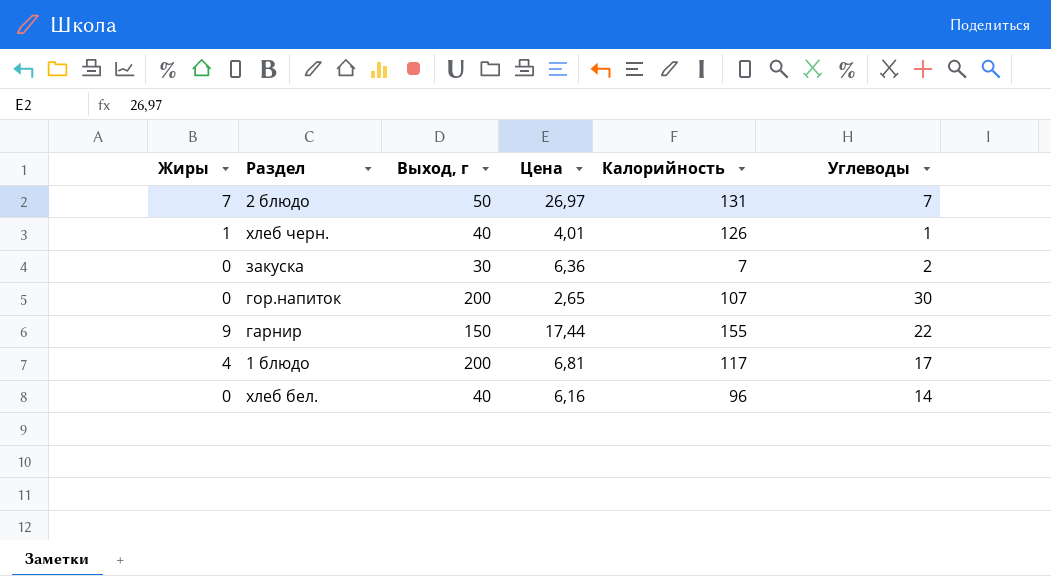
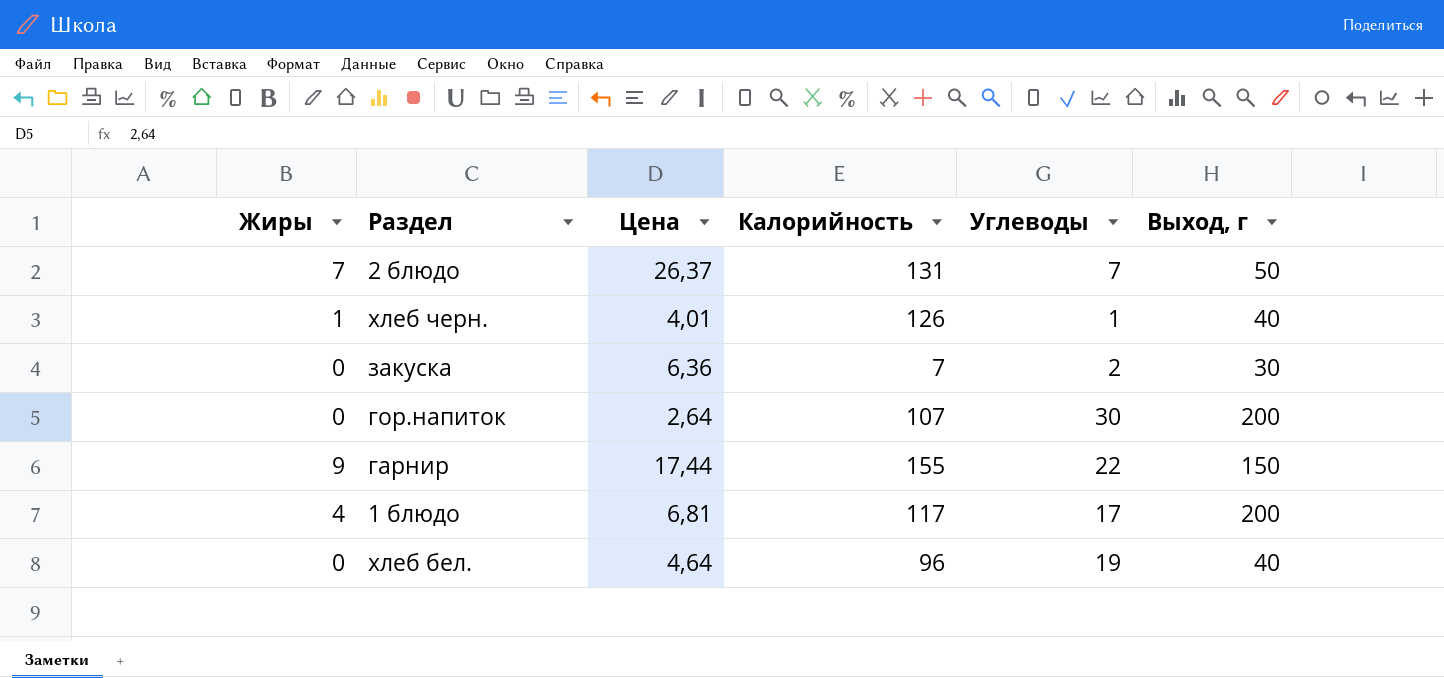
column Выход, г | position: 3 -> 6
2 блюдо | Цена: 26,97 -> 26,37
гор.напиток | Цена: 2,65 -> 2,64
хлеб бел. | Цена: 6,16 -> 4,64
хлеб бел. | Углеводы: 14 -> 19

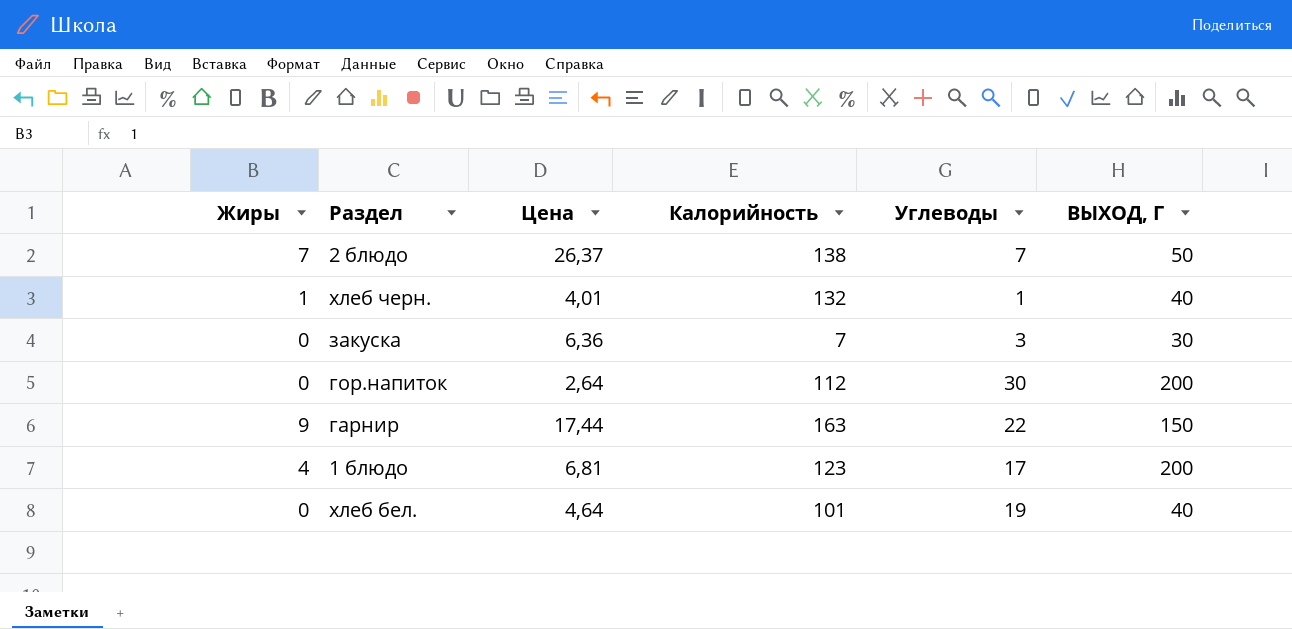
column name: Выход, г -> ВЫХОД, Г
2 блюдо | Калорийность: 131 -> 138
хлеб черн. | Калорийность: 126 -> 132
закуска | Углеводы: 2 -> 3
гор.напиток | Калорийность: 107 -> 112
гарнир | Калорийность: 155 -> 163
1 блюдо | Калорийность: 117 -> 123
хлеб бел. | Калорийность: 96 -> 101

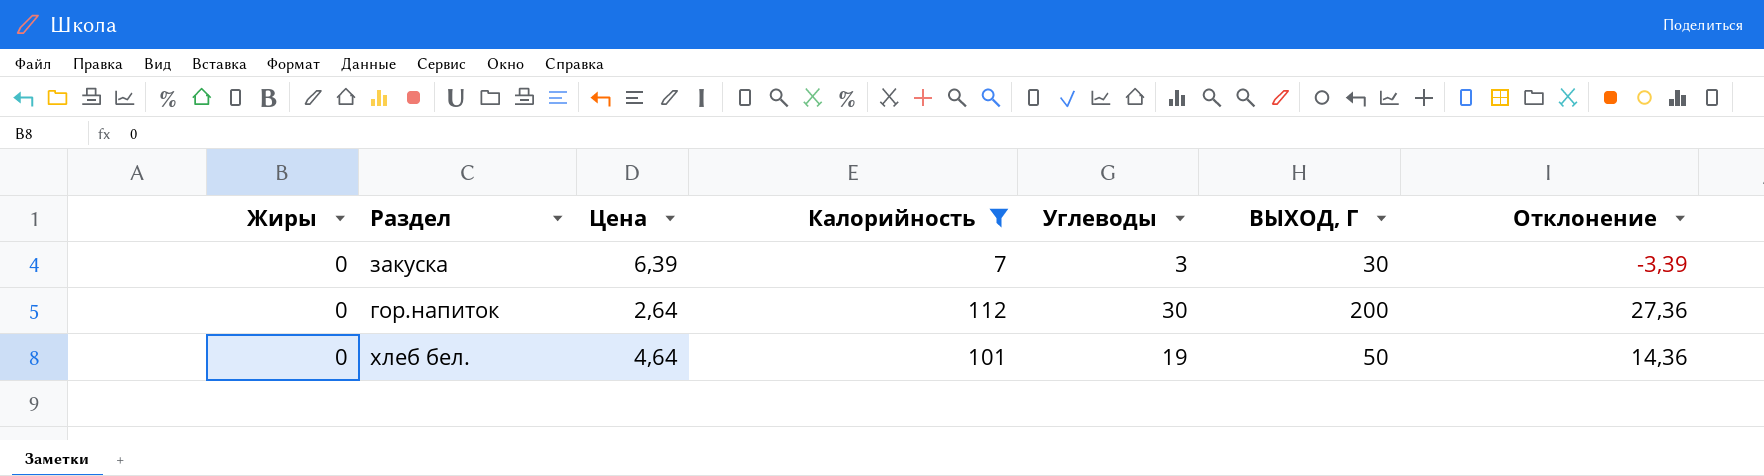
filter: none -> Калорийность <= 112
column Отклонение | formula: none -> [Углеводы] - [Цена]
закуска | Цена: 6,36 -> 6,39
хлеб бел. | ВЫХОД, Г: 40 -> 50

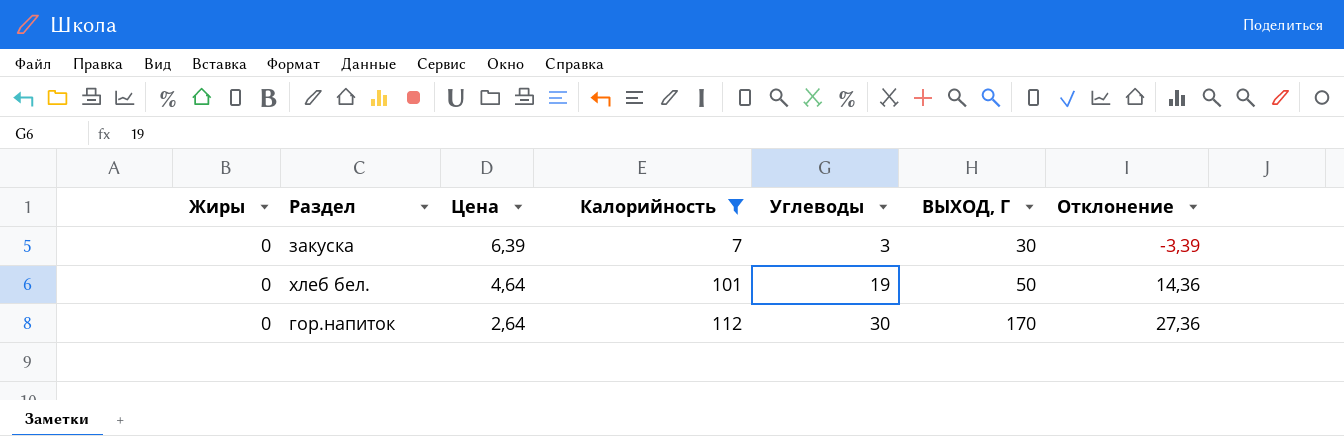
row order: none -> Цена descending
гор.напиток | ВЫХОД, Г: 200 -> 170

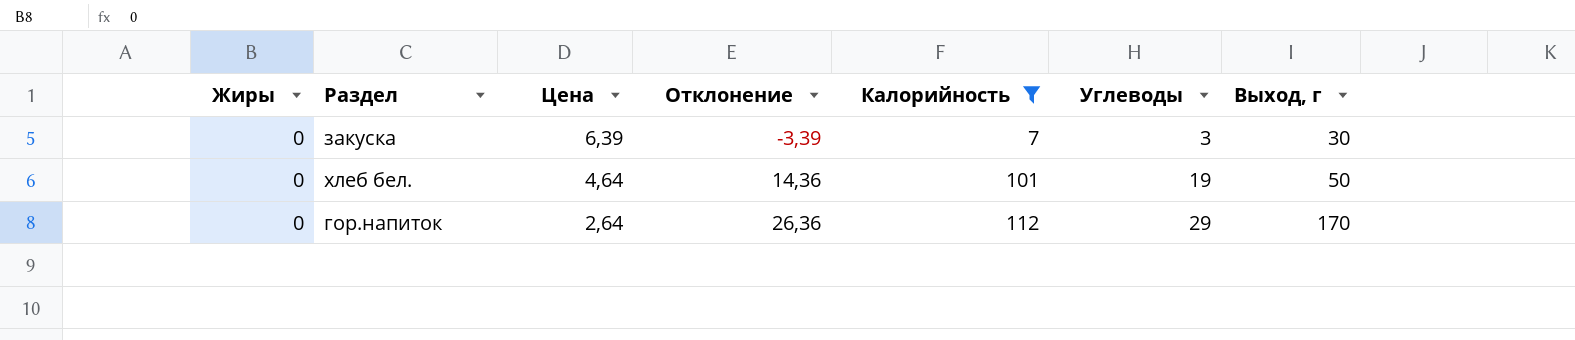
column Отклонение | position: 7 -> 4
column name: ВЫХОД, Г -> Выход, г
гор.напиток | Отклонение: 27,36 -> 26,36
гор.напиток | Углеводы: 30 -> 29

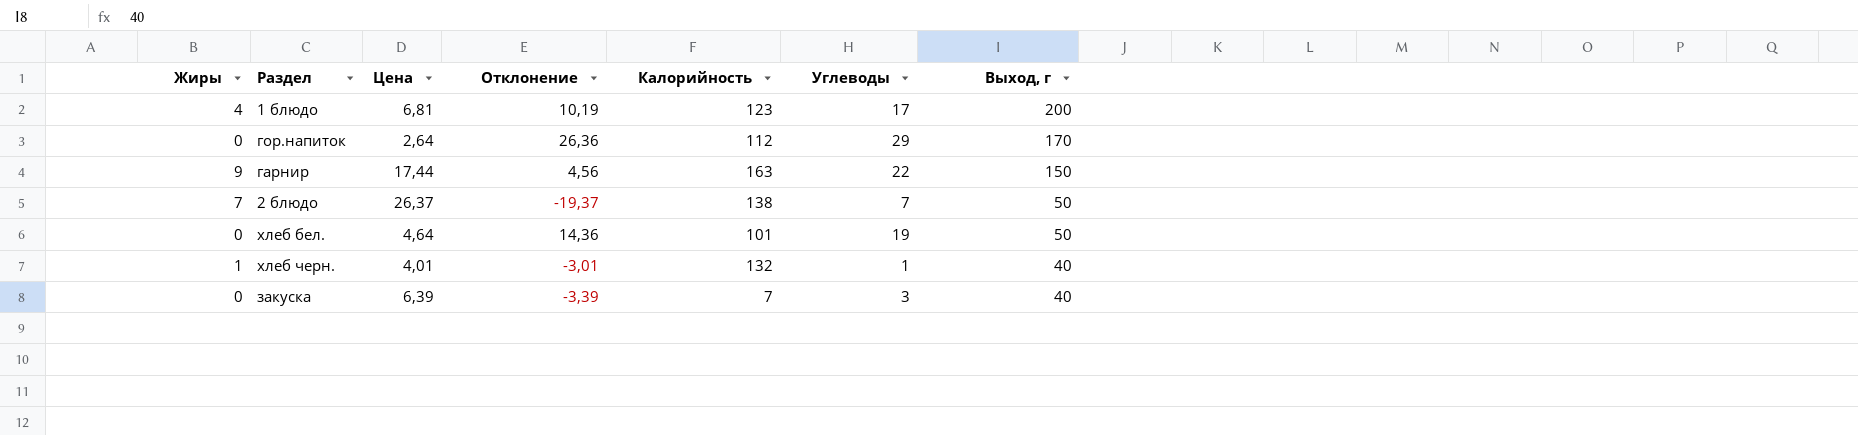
filter: Калорийность <= 112 -> none
row order: Цена descending -> Выход, г descending
закуска | Выход, г: 30 -> 40

